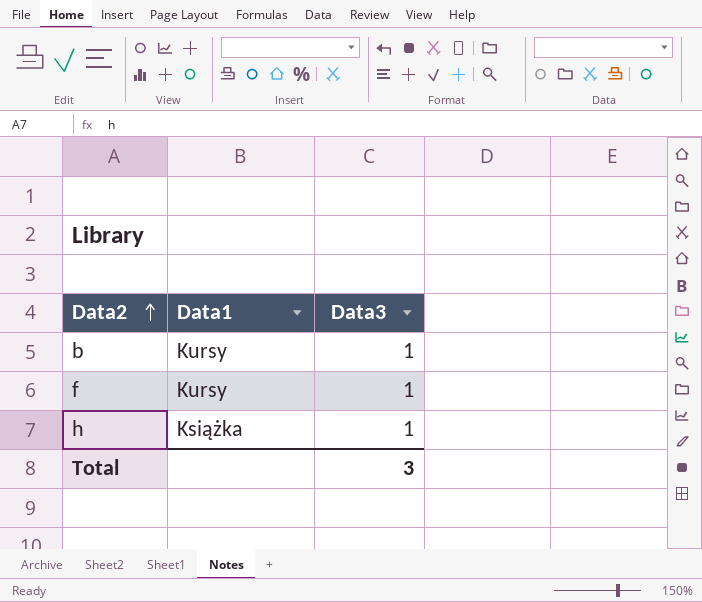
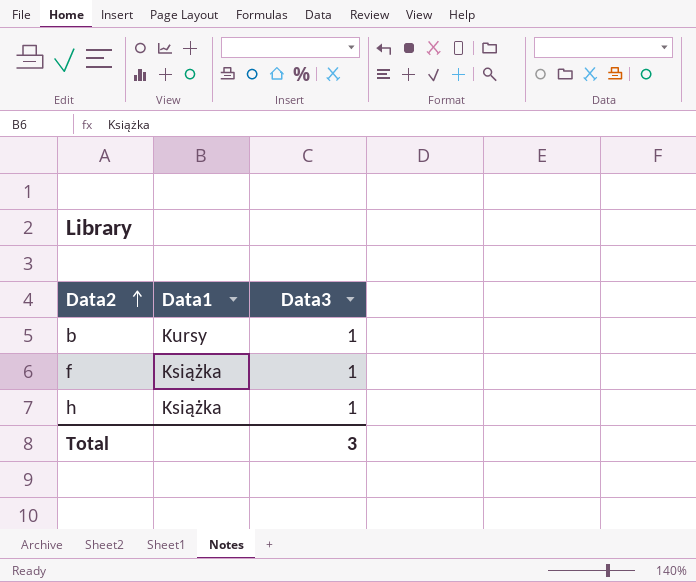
f | Data1: Kursy -> Książka

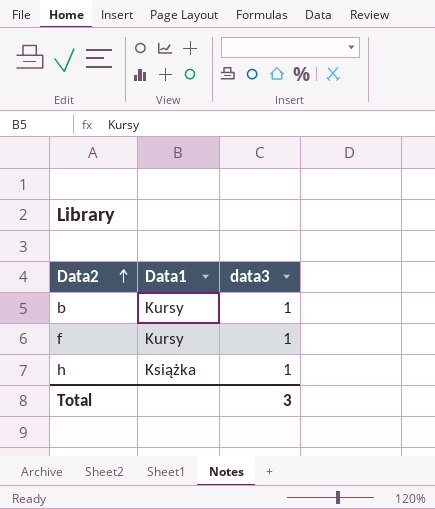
column name: Data3 -> data3
f | Data1: Książka -> Kursy

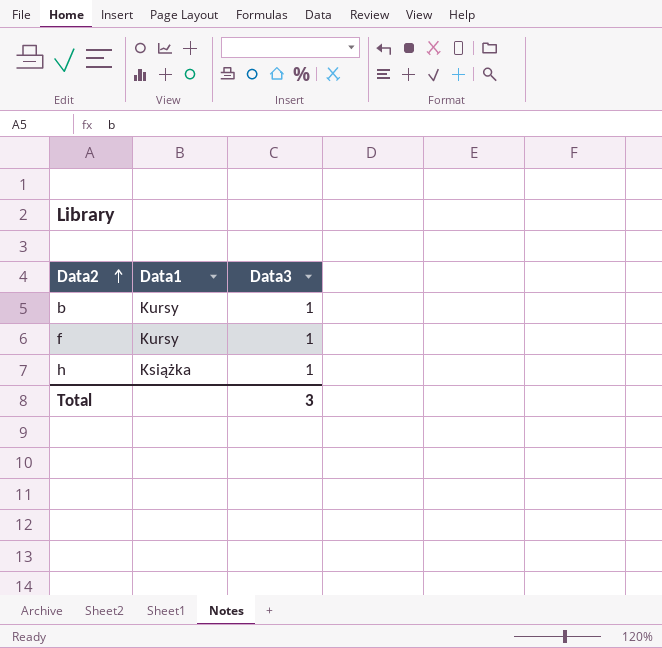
column name: data3 -> Data3

